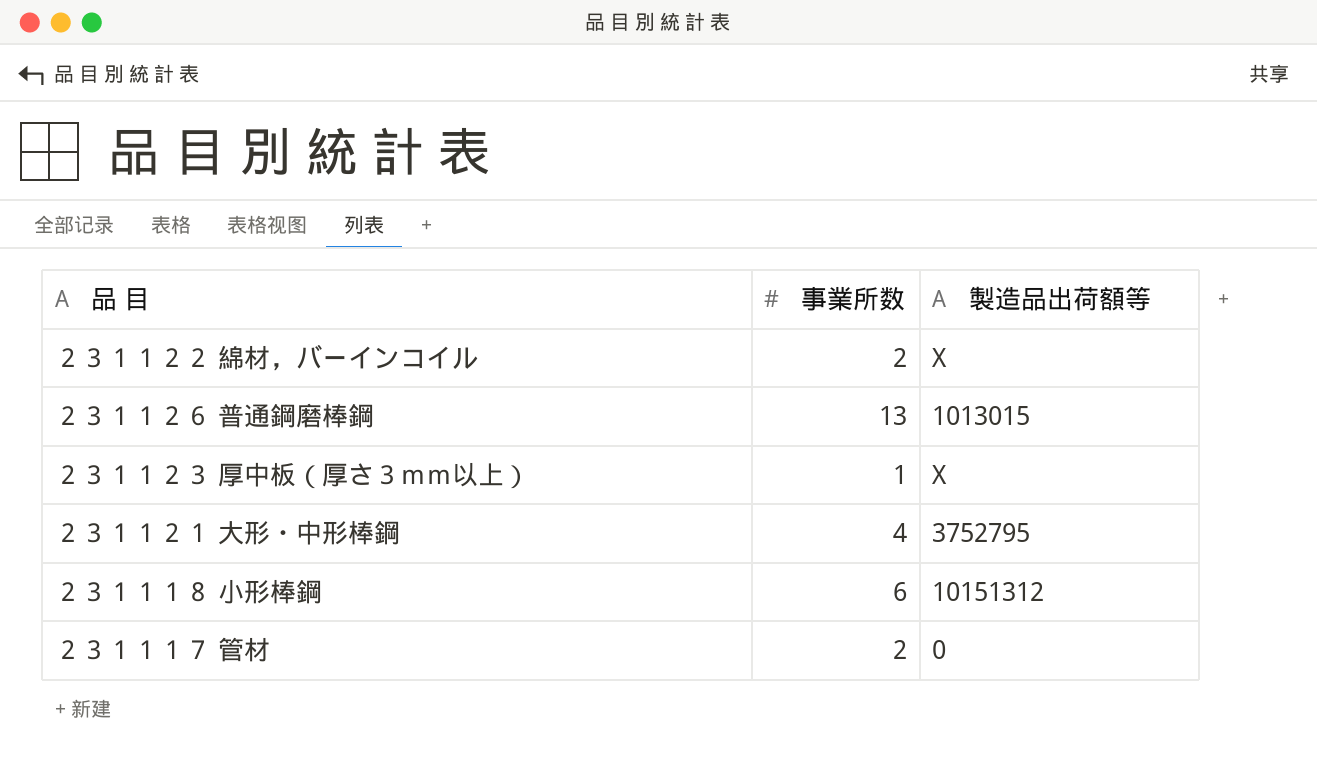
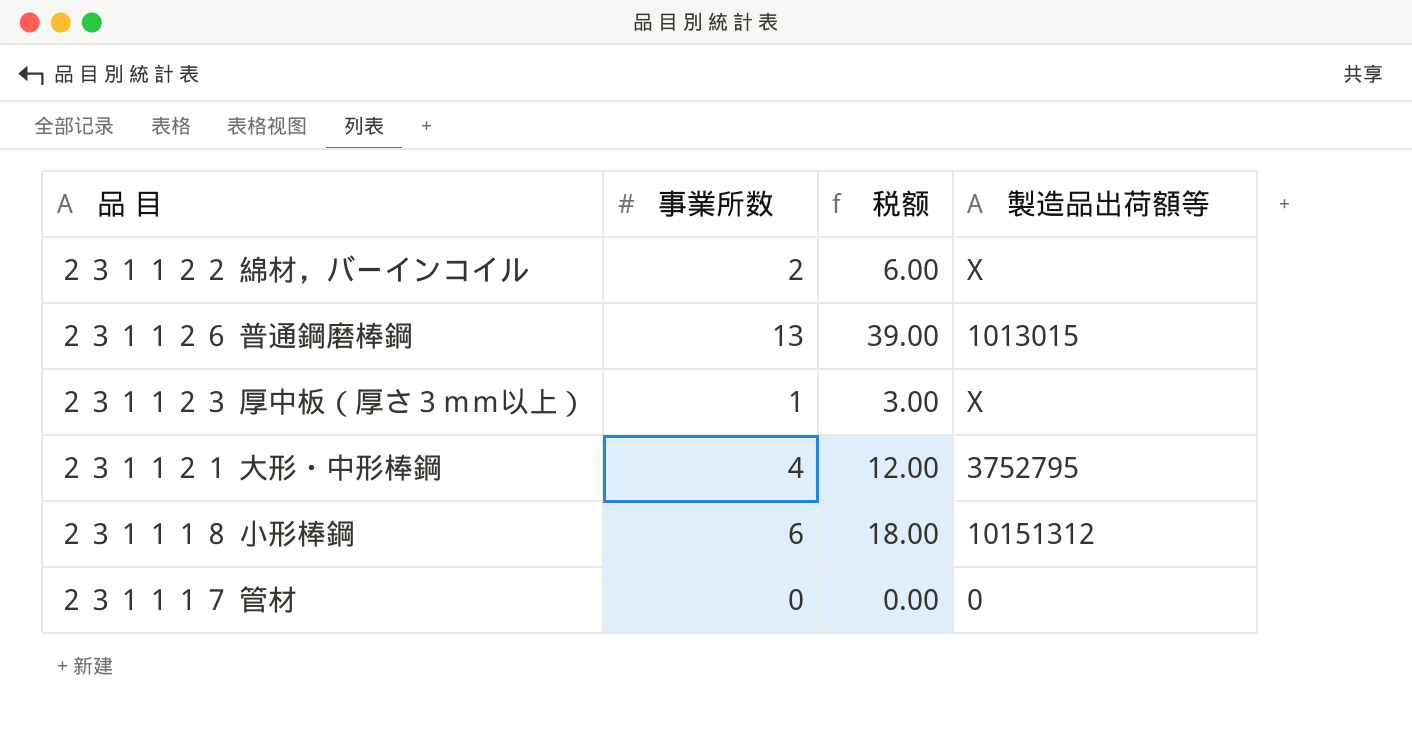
column 税额 | formula: none -> [事業所数] * 3
２３１１１７ 管材 | 事業所数: 2 -> 0

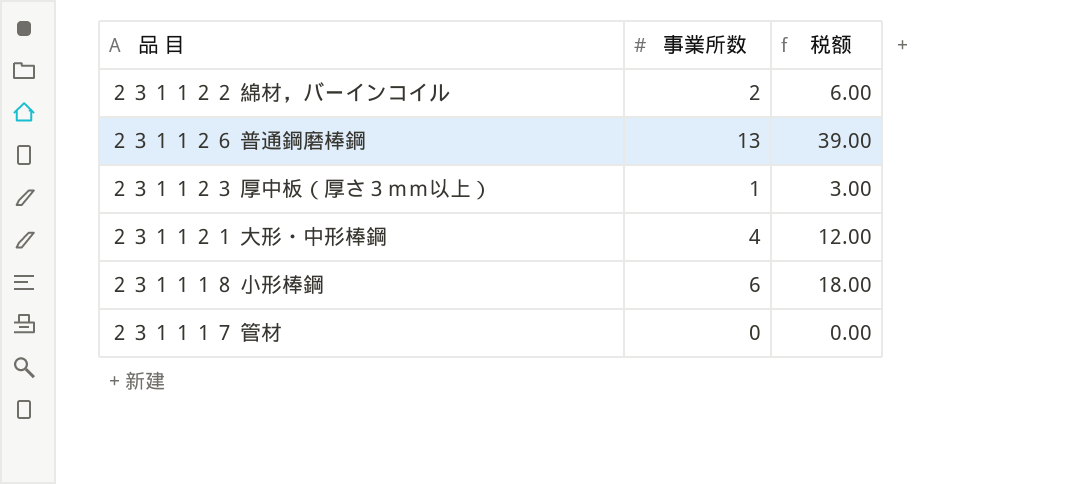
column 製造品出荷額等 | position: 4 -> none

